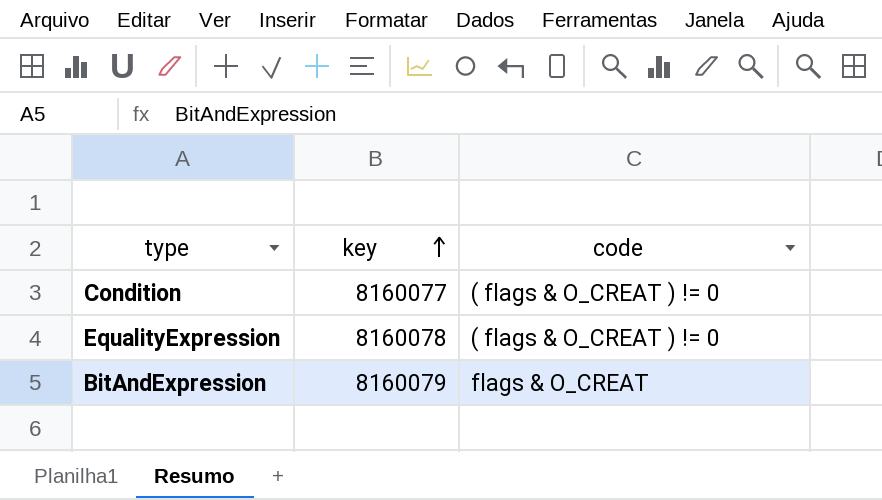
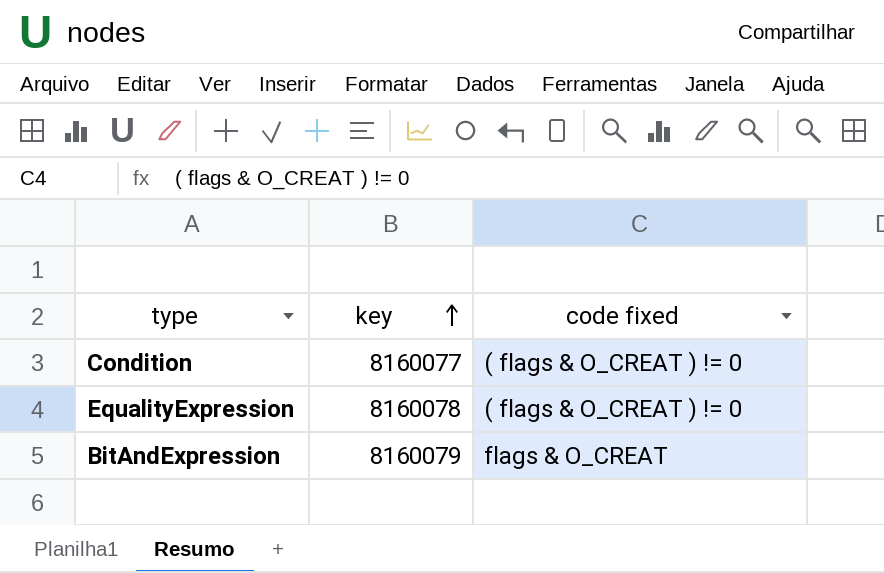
column name: code -> code fixed

